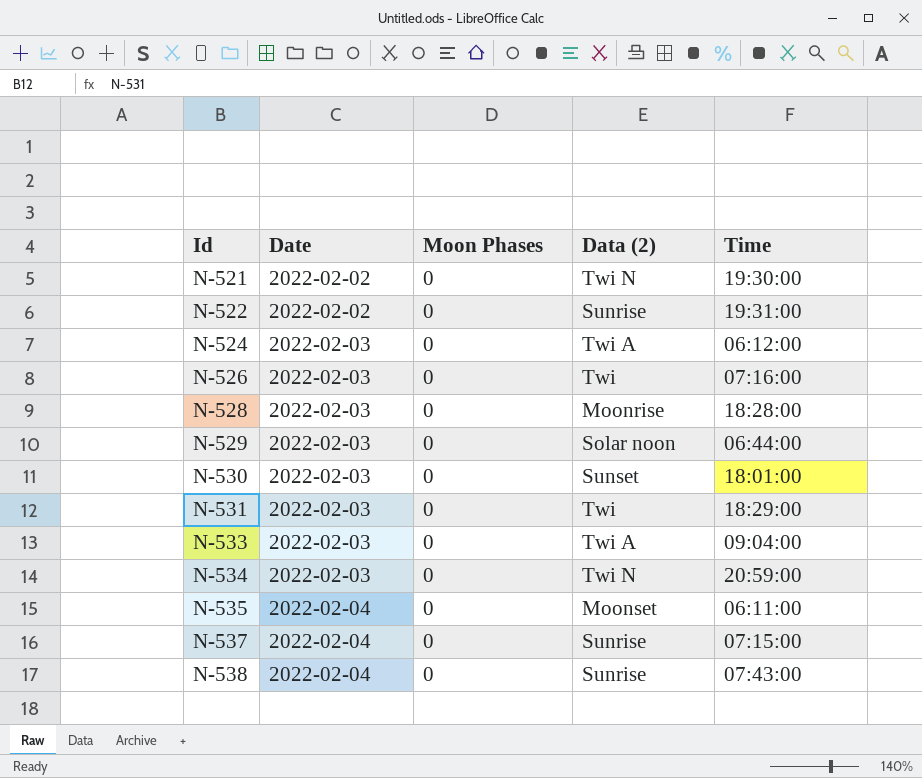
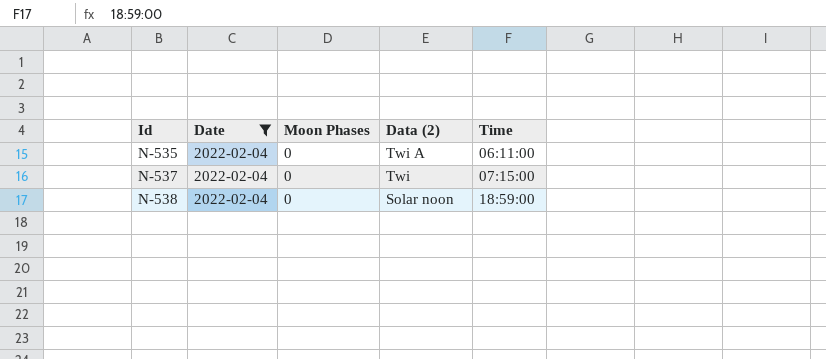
filter: none -> Date = 2022-02-04
N-535 | Data (2): Moonset -> Twi A
N-537 | Data (2): Sunrise -> Twi
N-538 | Data (2): Sunrise -> Solar noon
N-538 | Time: 07:43:00 -> 18:59:00

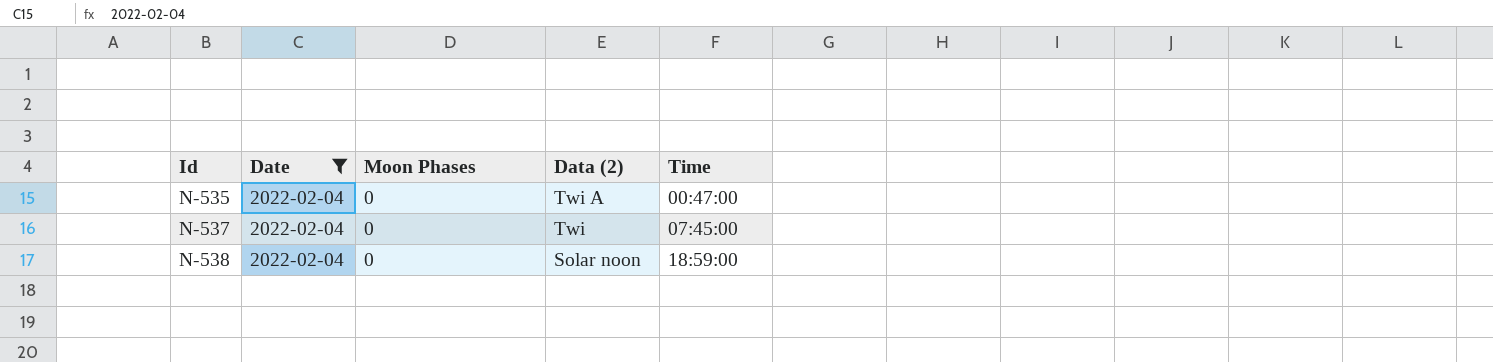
N-535 | Time: 06:11:00 -> 00:47:00
N-537 | Time: 07:15:00 -> 07:45:00

